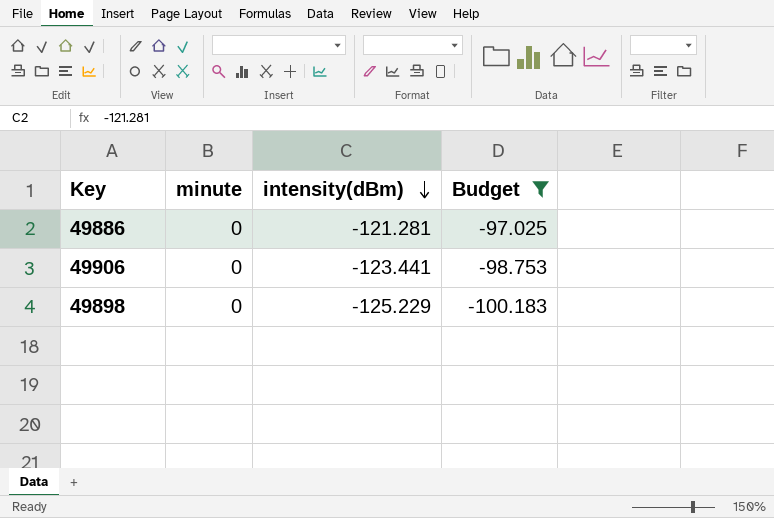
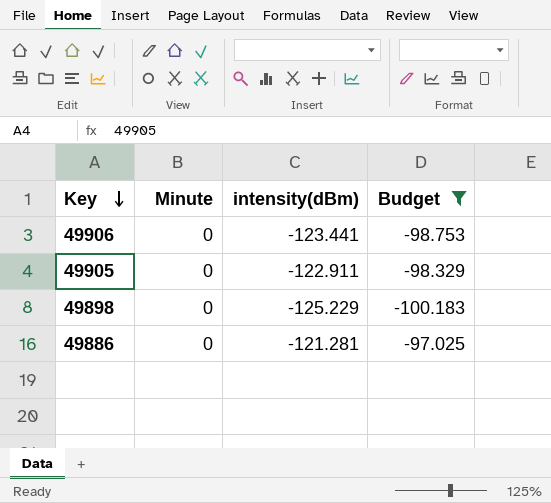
row order: intensity(dBm) descending -> Key descending
column name: minute -> Minute
row 49905: none -> 0 | -122.911 | -98.329

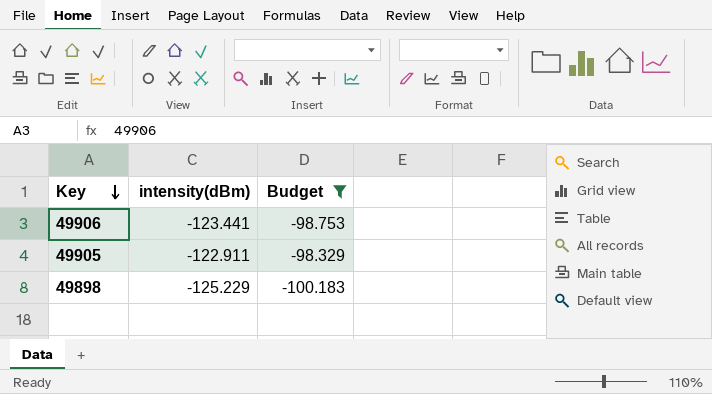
column Minute | position: 2 -> none
row 49886: 0 | -121.281 | -97.025 -> none

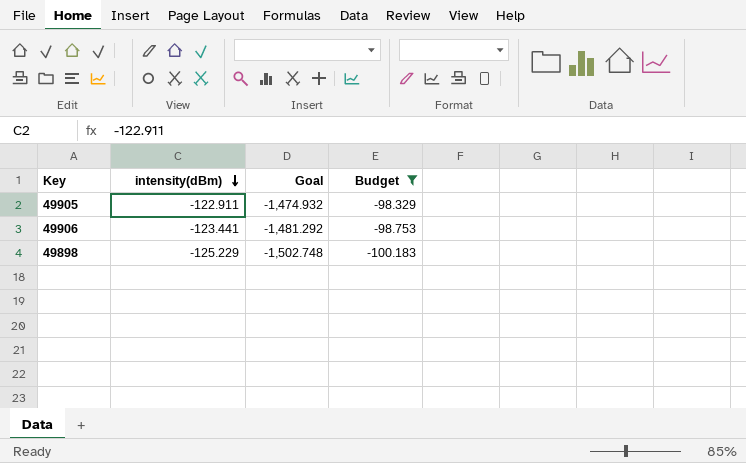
row order: Key descending -> intensity(dBm) descending
column Goal | formula: none -> [intensity(dBm)] * 12

